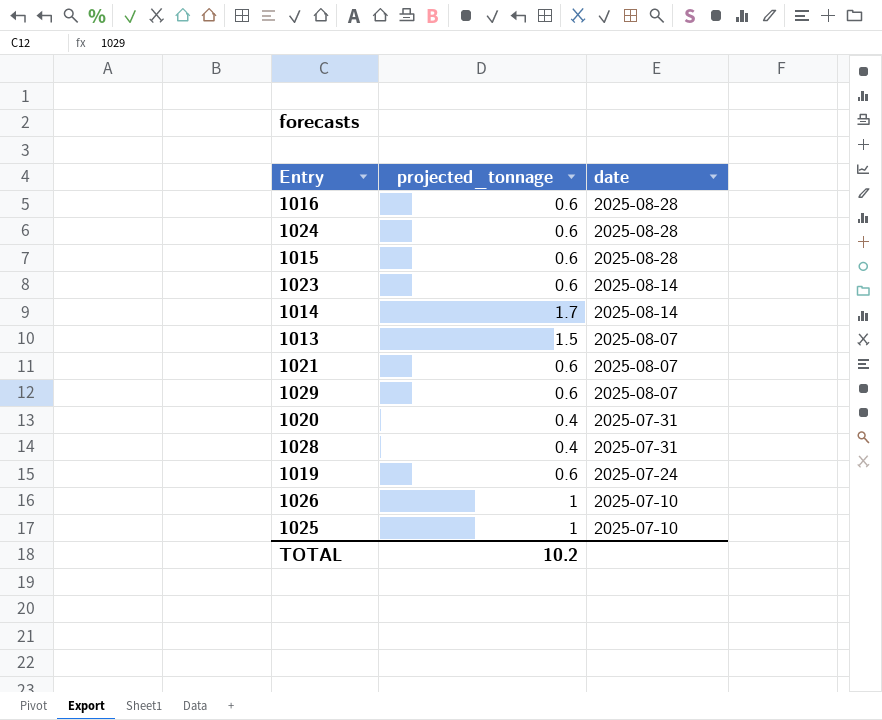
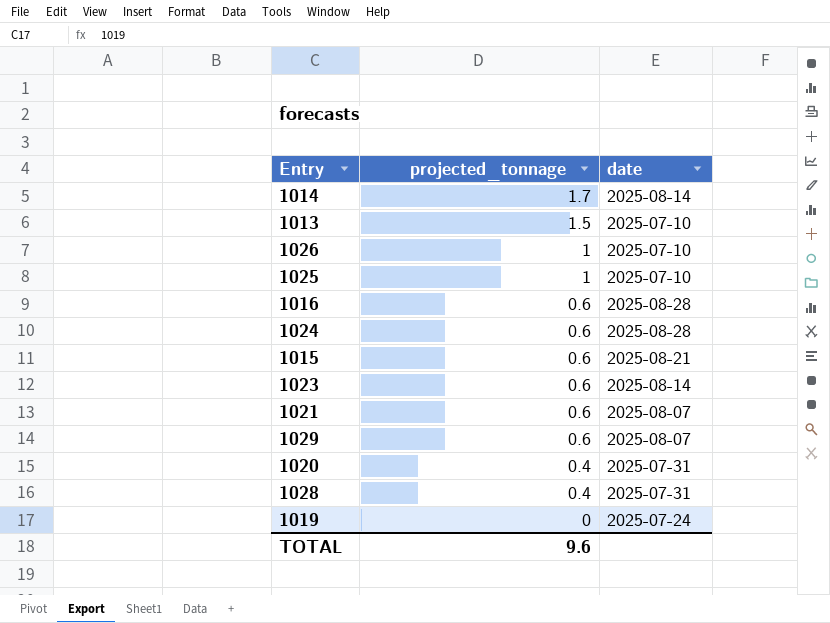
row order: date descending -> projected_tonnage descending
1013 | date: 2025-08-07 -> 2025-07-10
1015 | date: 2025-08-28 -> 2025-08-21
1019 | projected_tonnage: 0.6 -> 0
TOTAL | projected_tonnage: 10.2 -> 9.6

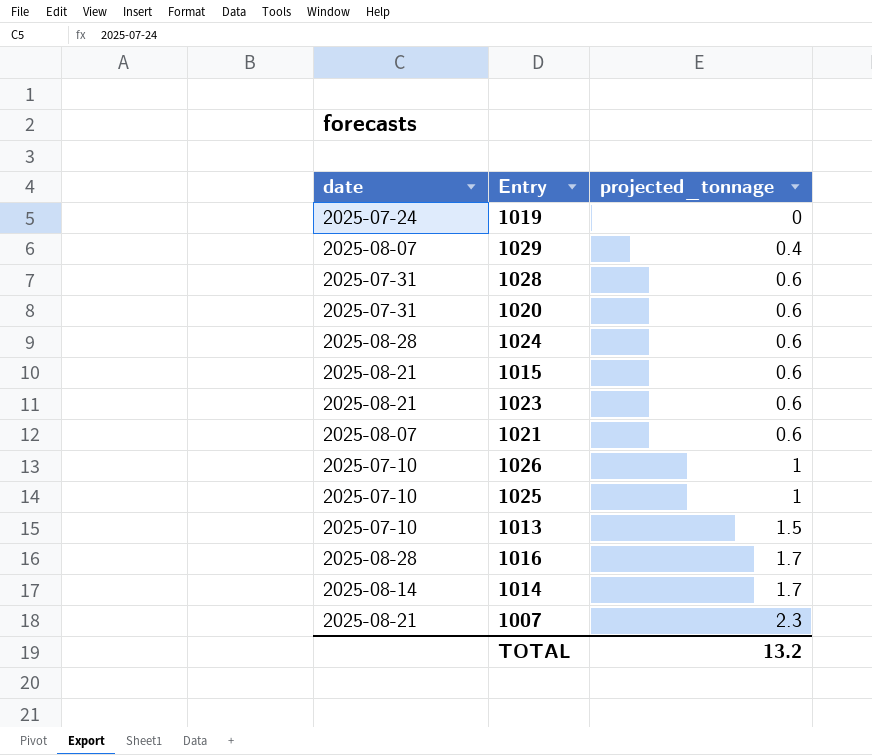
row order: projected_tonnage descending -> projected_tonnage ascending
column date | position: 3 -> 1
1029 | projected_tonnage: 0.6 -> 0.4
1028 | projected_tonnage: 0.4 -> 0.6
1020 | projected_tonnage: 0.4 -> 0.6
1023 | date: 2025-08-14 -> 2025-08-21
1016 | projected_tonnage: 0.6 -> 1.7
row 1007: none -> 2025-08-21 | 2.3
TOTAL | projected_tonnage: 9.6 -> 13.2

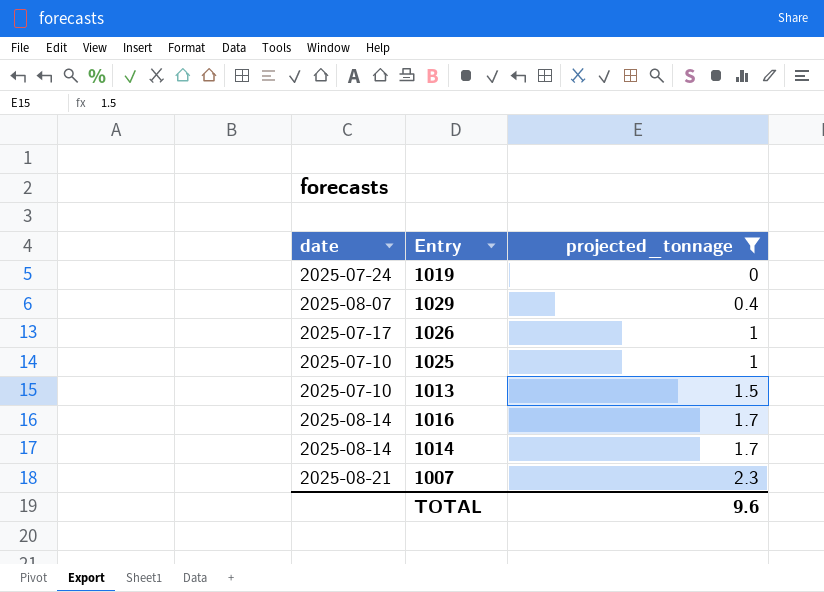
filter: none -> projected_tonnage != 0.6
1026 | date: 2025-07-10 -> 2025-07-17
1016 | date: 2025-08-28 -> 2025-08-14
TOTAL | projected_tonnage: 13.2 -> 9.6

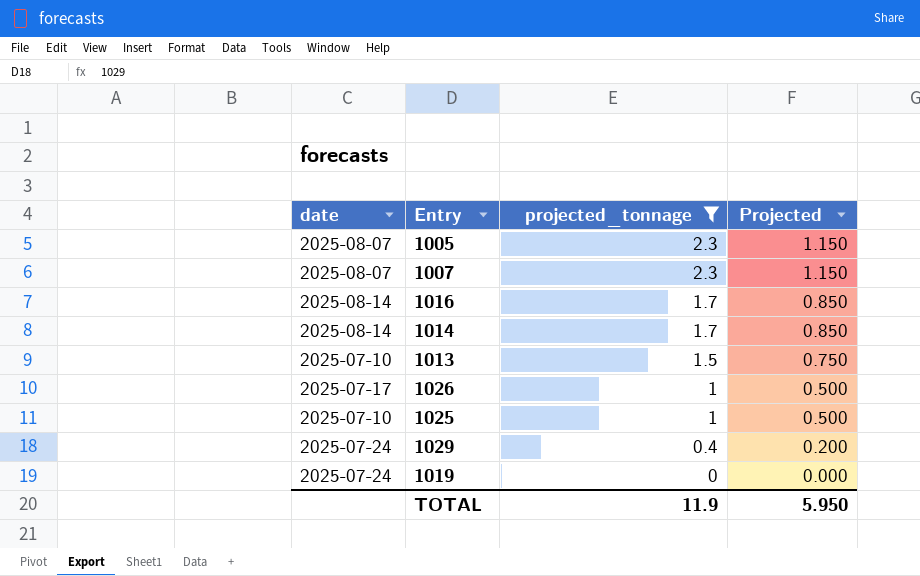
row order: projected_tonnage ascending -> projected_tonnage descending
column Projected | formula: none -> [projected_tonnage] * 0.5
row 1005: none -> 2025-08-07 | 2.3 | 1.150
1007 | date: 2025-08-21 -> 2025-08-07
1029 | date: 2025-08-07 -> 2025-07-24
TOTAL | projected_tonnage: 9.6 -> 11.9

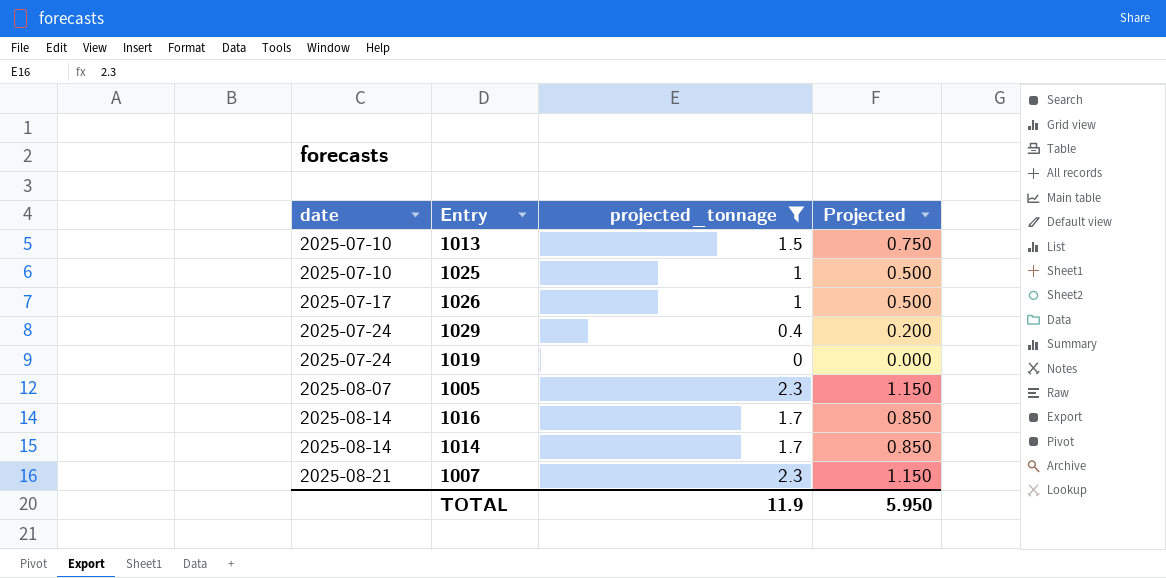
row order: projected_tonnage descending -> date ascending
1007 | date: 2025-08-07 -> 2025-08-21

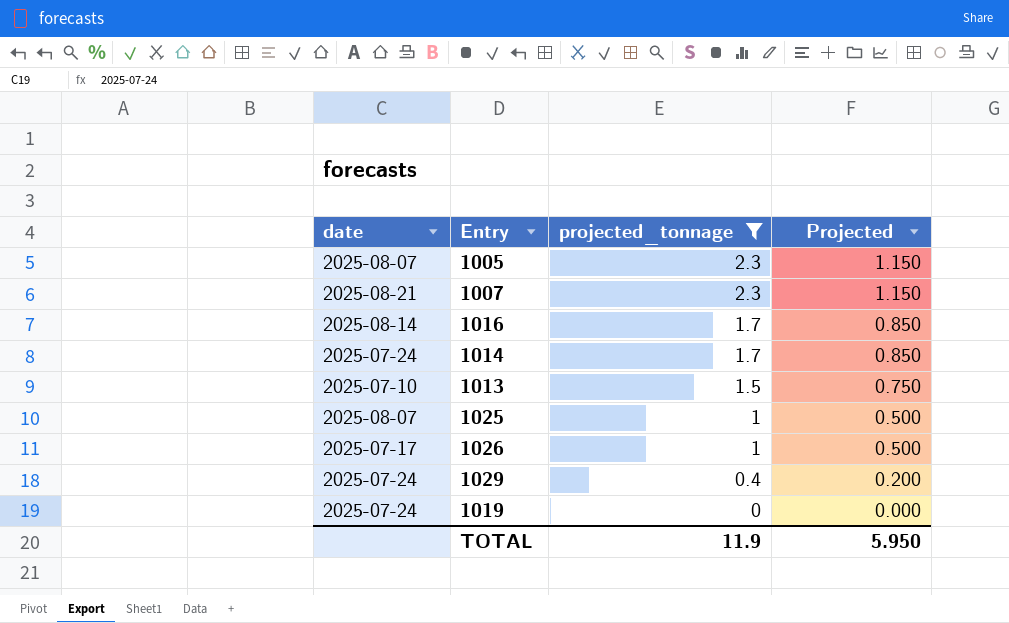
row order: date ascending -> projected_tonnage descending
1014 | date: 2025-08-14 -> 2025-07-24
1025 | date: 2025-07-10 -> 2025-08-07

